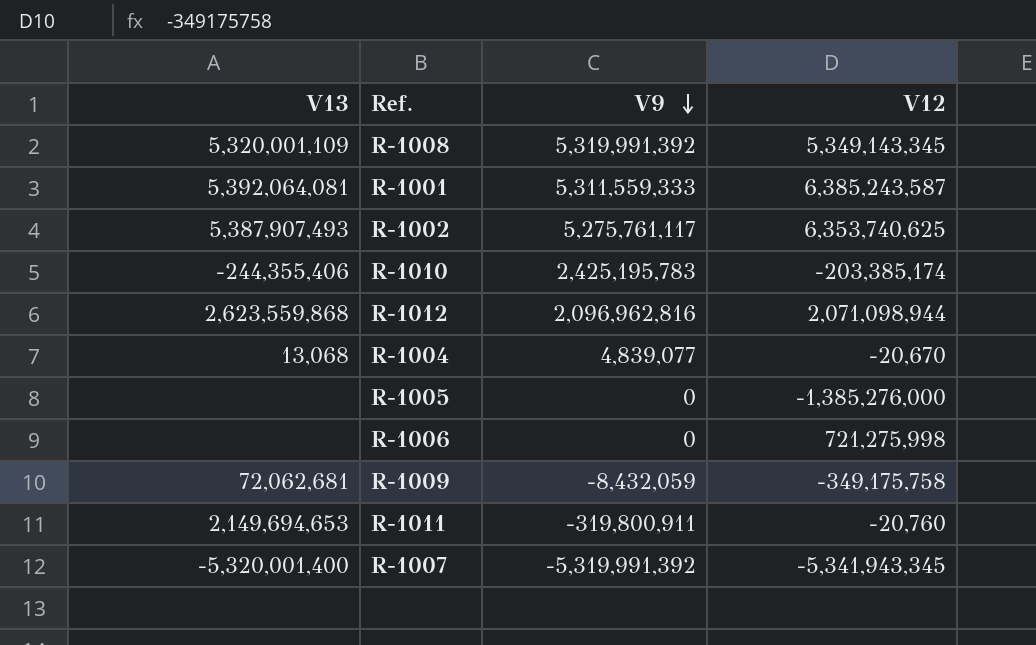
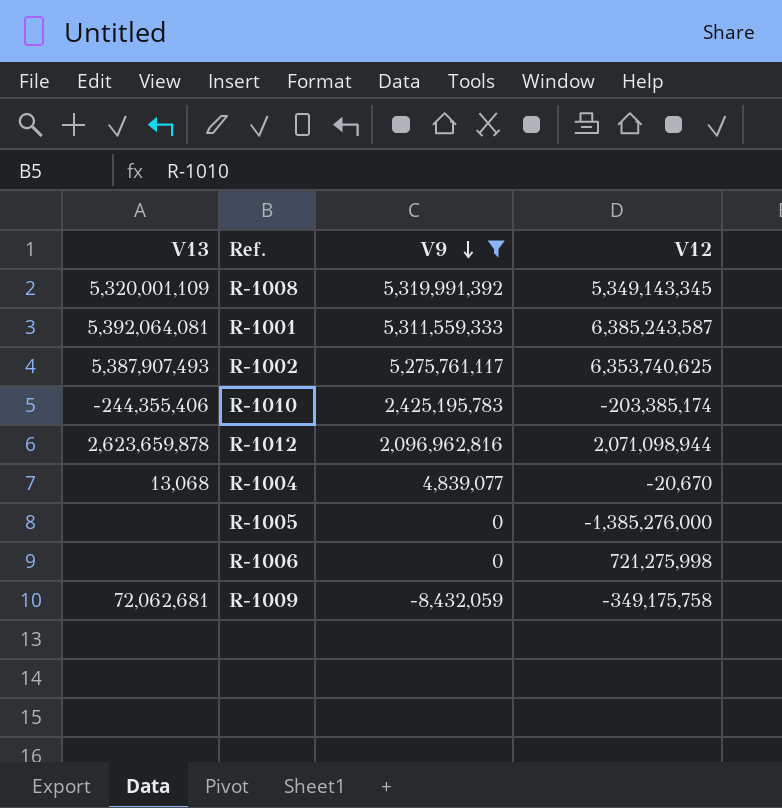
filter: none -> V9 >= -8,432,059
R-1012 | V13: 2,623,559,868 -> 2,623,659,878

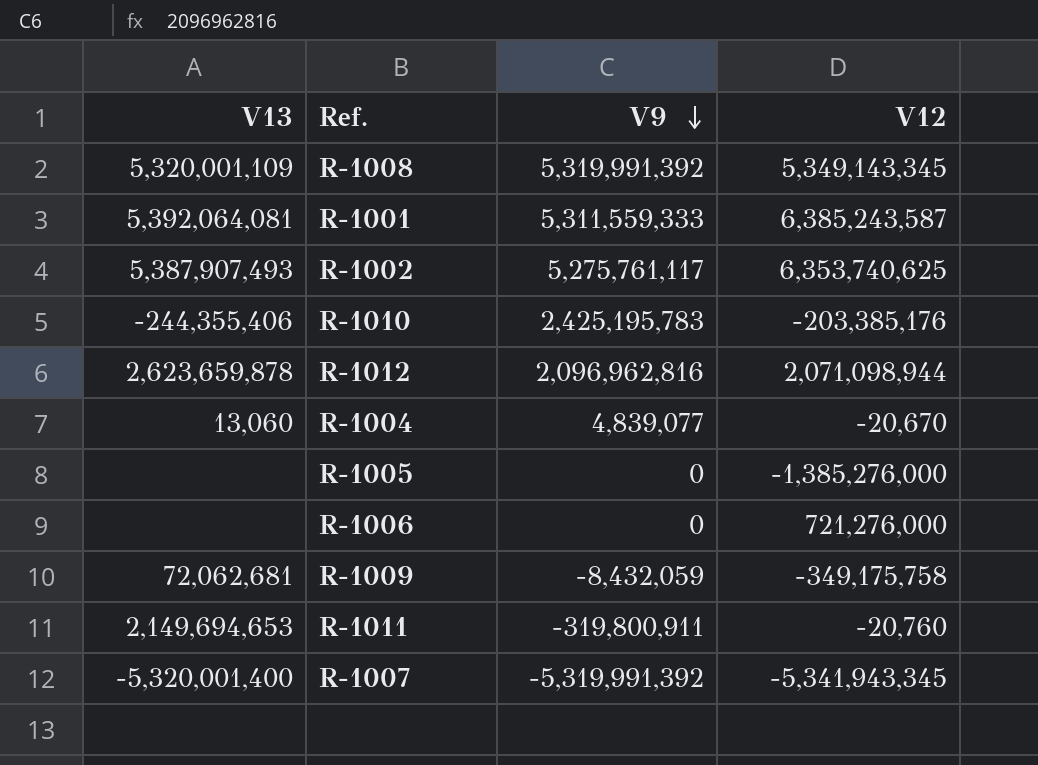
filter: V9 >= -8,432,059 -> none
R-1010 | V12: -203,385,174 -> -203,385,176
R-1004 | V13: 13,068 -> 13,060
R-1006 | V12: 721,275,998 -> 721,276,000

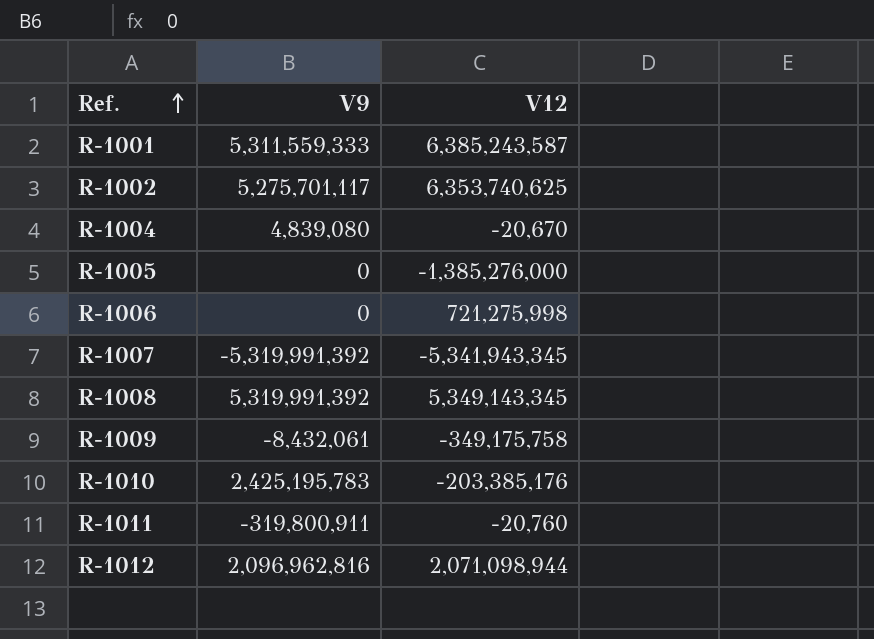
row order: V9 descending -> Ref. ascending
column V13 | position: 1 -> none
R-1002 | V9: 5,275,761,117 -> 5,275,701,117
R-1004 | V9: 4,839,077 -> 4,839,080
R-1006 | V12: 721,276,000 -> 721,275,998
R-1009 | V9: -8,432,059 -> -8,432,061

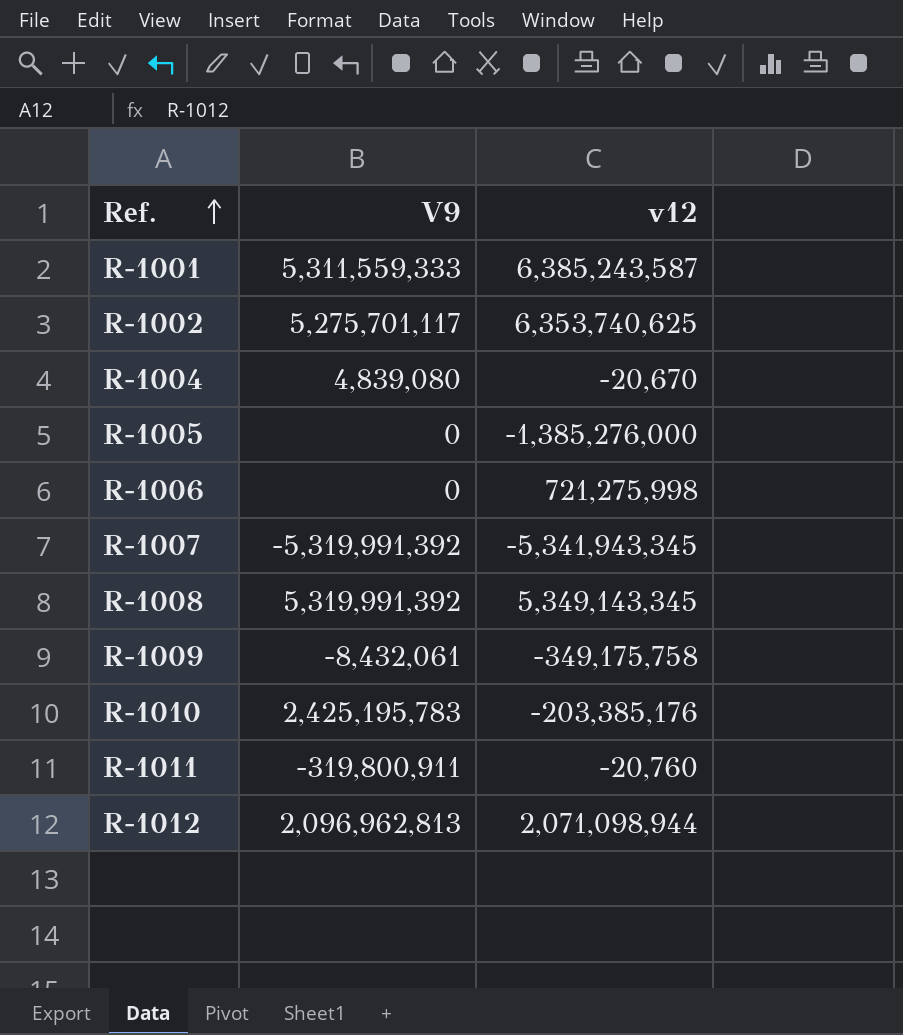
column name: V12 -> v12
R-1012 | V9: 2,096,962,816 -> 2,096,962,813

